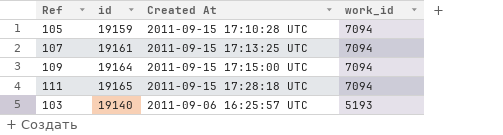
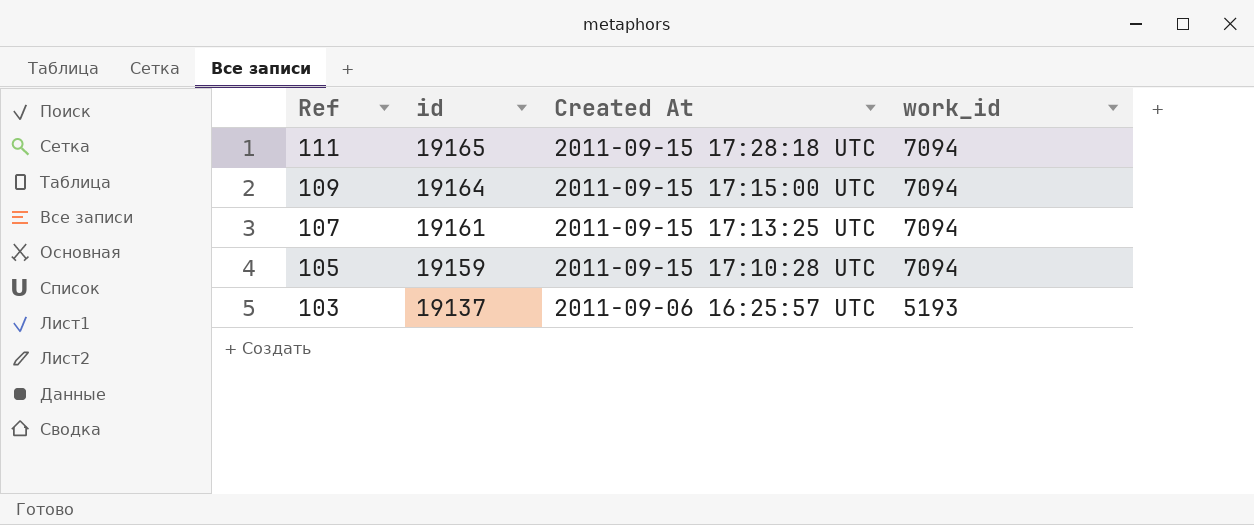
row order: work_id descending -> Ref descending
103 | id: 19140 -> 19137

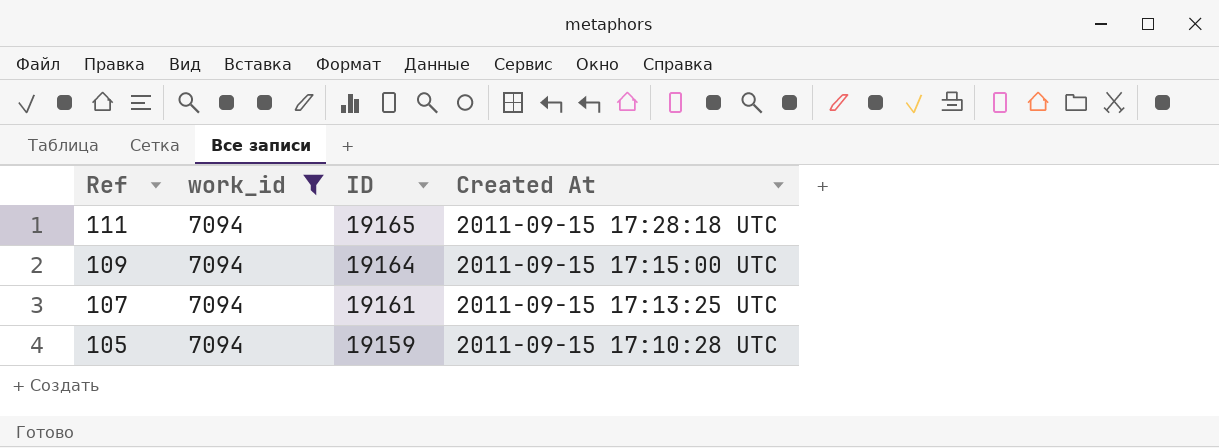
filter: none -> work_id = 7094
column work_id | position: 4 -> 2
column name: id -> ID

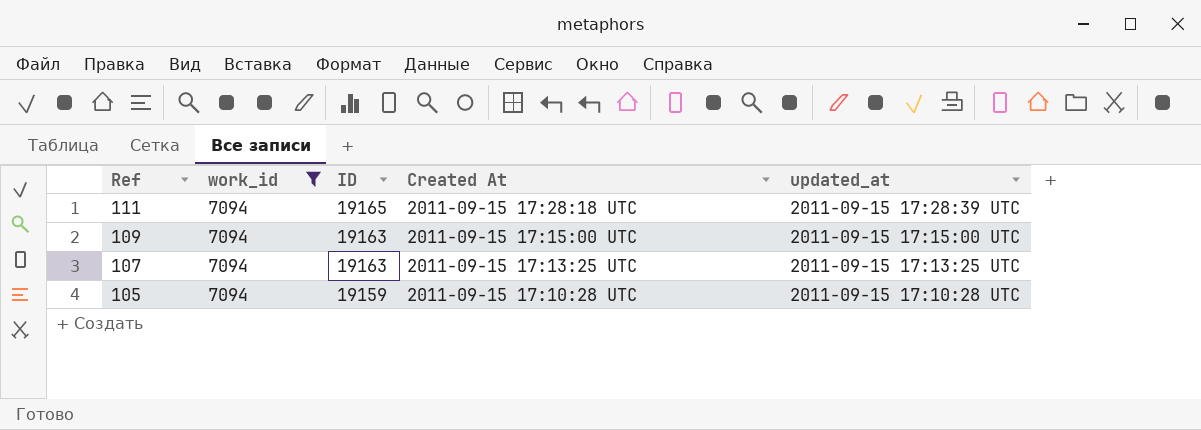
column updated_at | position: none -> 5
109 | ID: 19164 -> 19163
107 | ID: 19161 -> 19163

